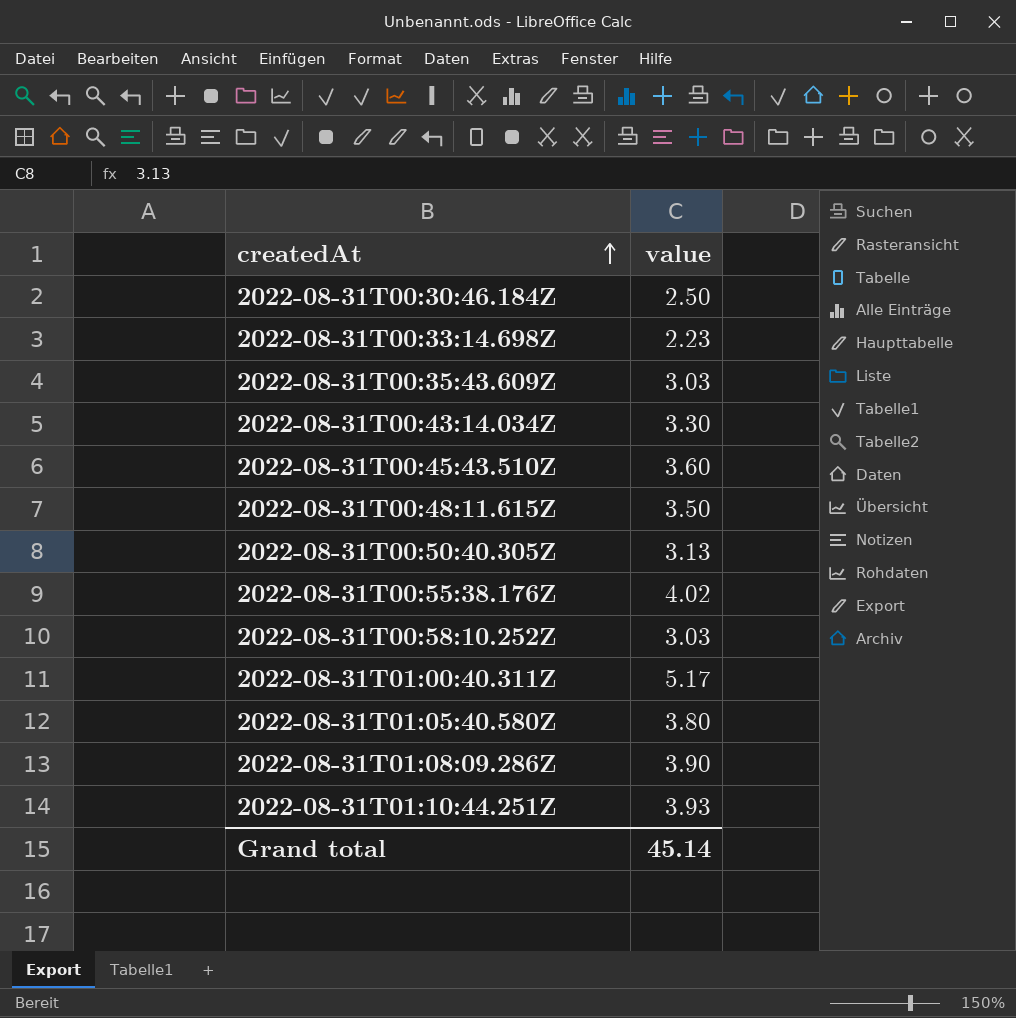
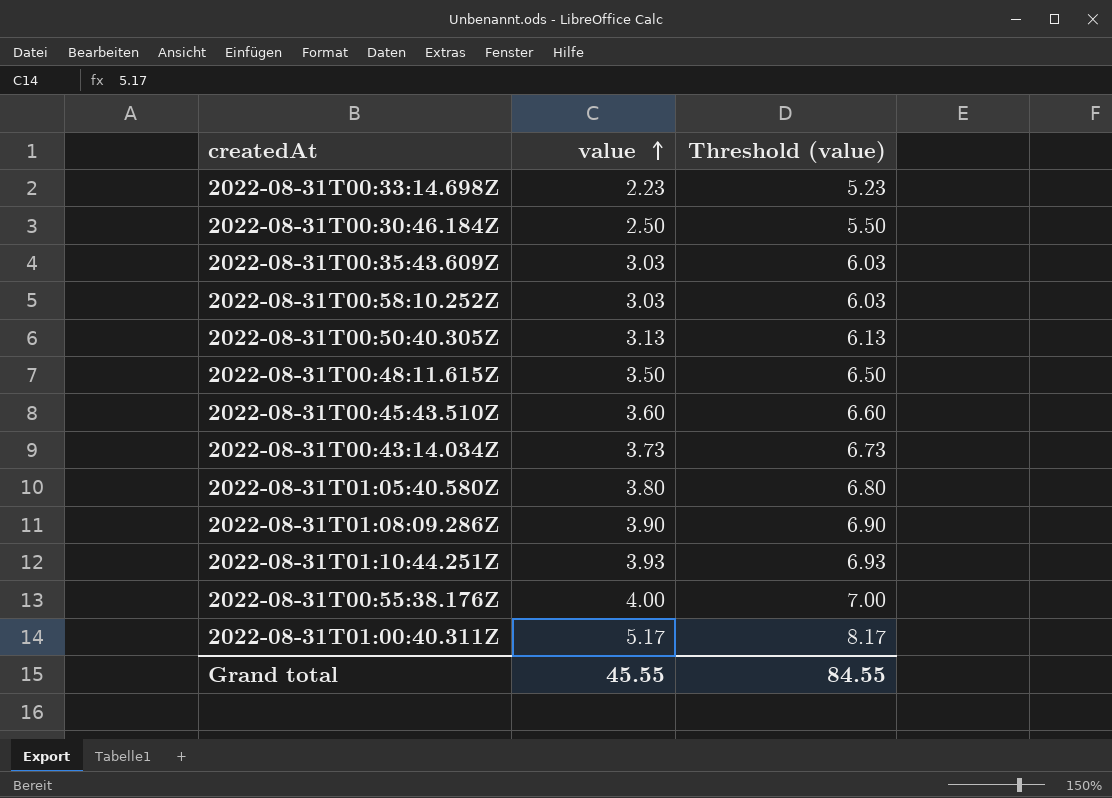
row order: createdAt ascending -> value ascending
column Threshold (value) | formula: none -> [value] + 3
2022-08-31T00:43:14.034Z | value: 3.30 -> 3.73
2022-08-31T00:55:38.176Z | value: 4.02 -> 4.00
Grand total | value: 45.14 -> 45.55

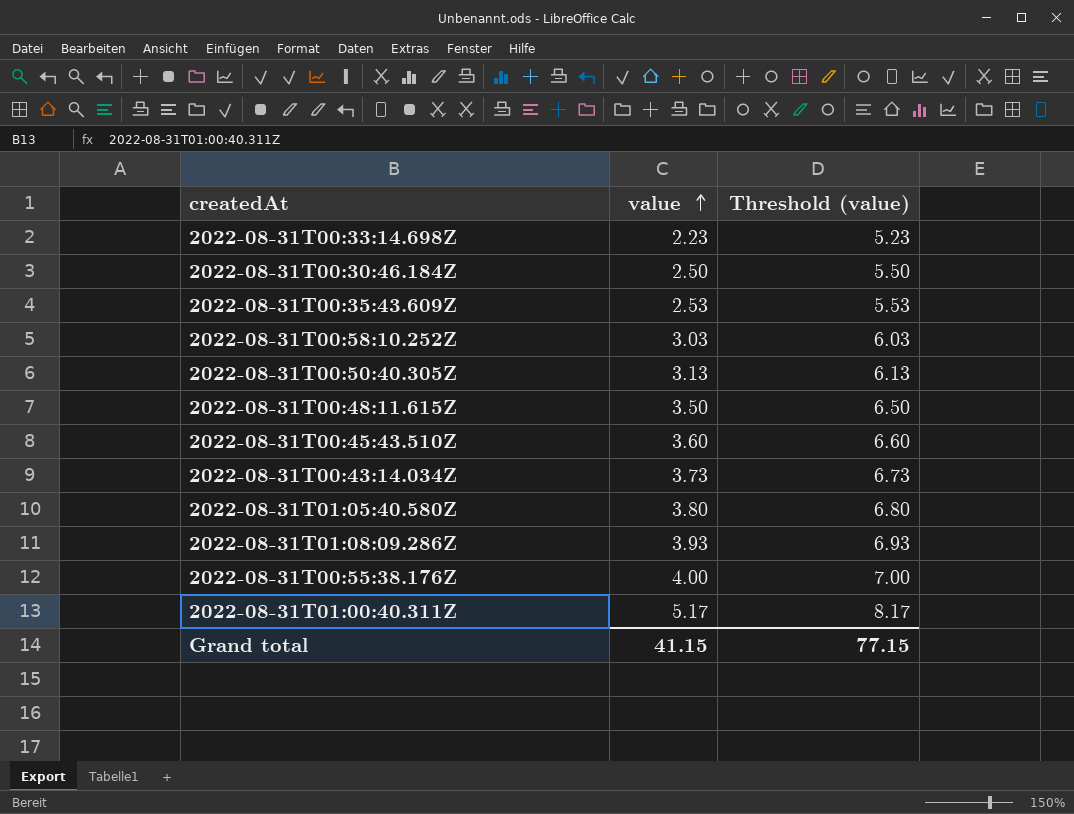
row 2022-08-31T01:10:44.251Z: 3.93 | 6.93 -> none
2022-08-31T00:35:43.609Z | value: 3.03 -> 2.53
2022-08-31T00:35:43.609Z | Threshold (value): 6.03 -> 5.53
2022-08-31T01:08:09.286Z | value: 3.90 -> 3.93
2022-08-31T01:08:09.286Z | Threshold (value): 6.90 -> 6.93
Grand total | value: 45.55 -> 41.15
Grand total | Threshold (value): 84.55 -> 77.15

